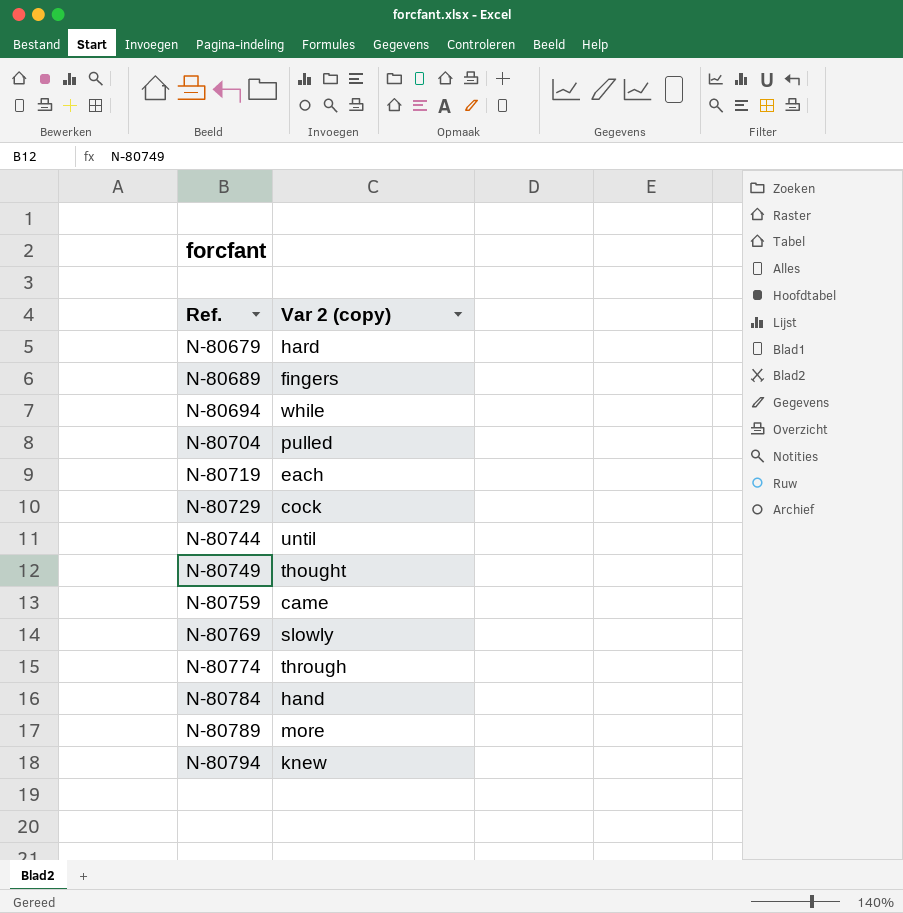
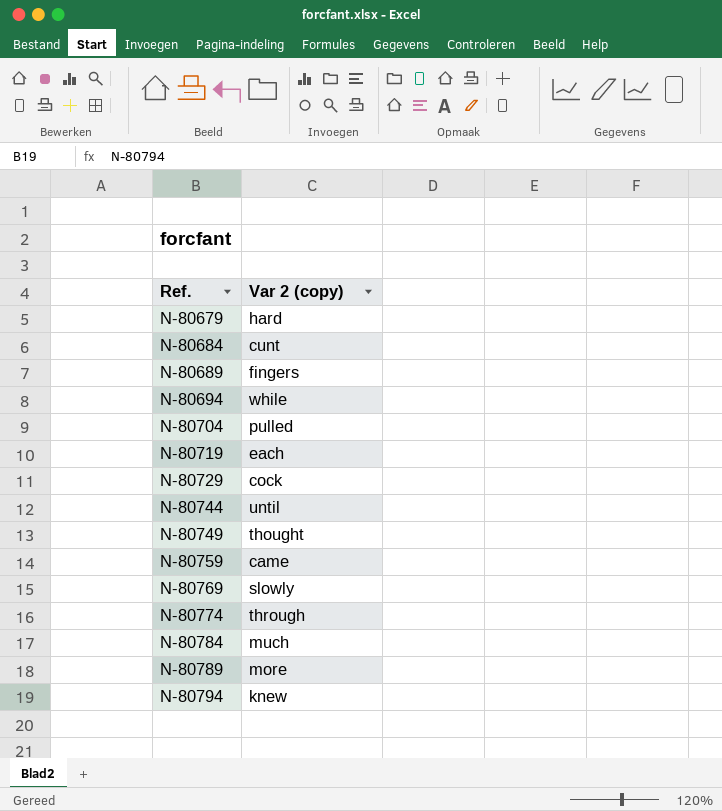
row N-80684: none -> cunt
N-80784 | Var 2 (copy): hand -> much

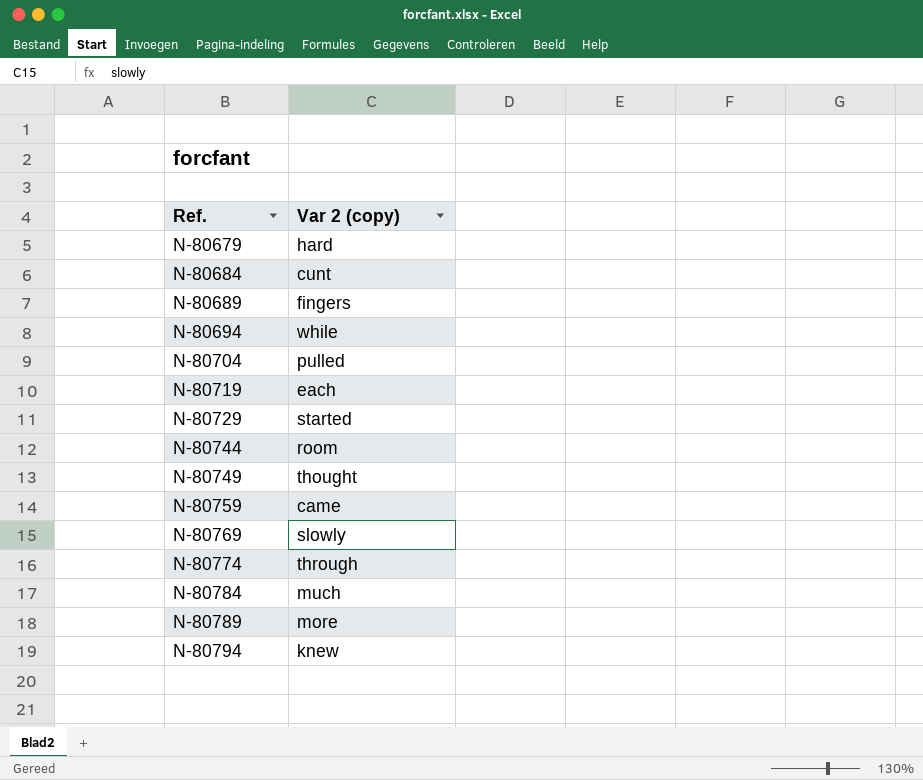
N-80729 | Var 2 (copy): cock -> started
N-80744 | Var 2 (copy): until -> room

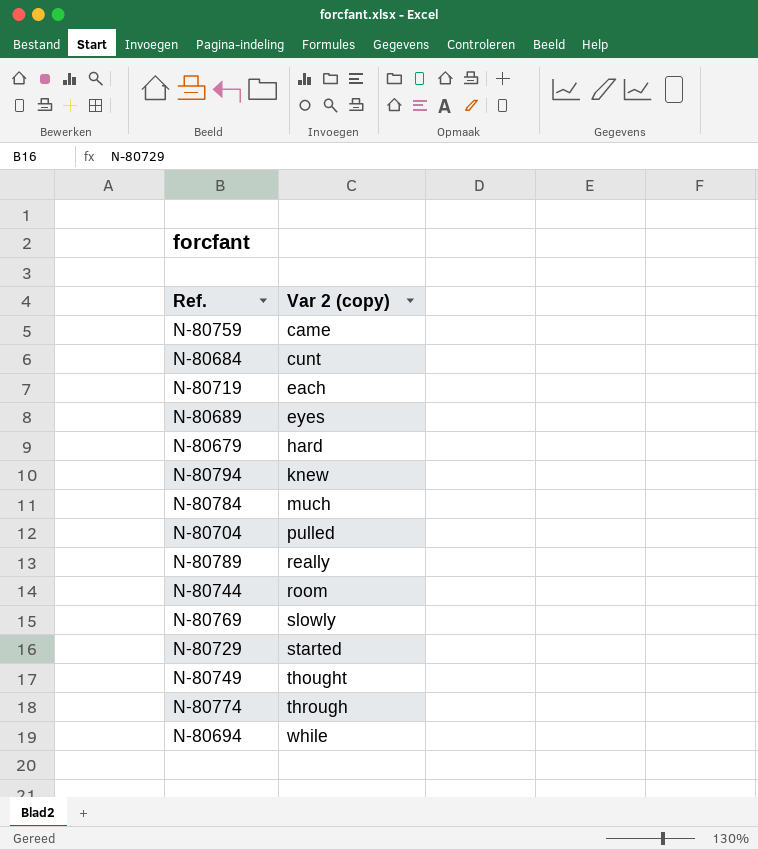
row order: Ref. ascending -> Var 2 (copy) ascending
N-80689 | Var 2 (copy): fingers -> eyes
N-80789 | Var 2 (copy): more -> really

